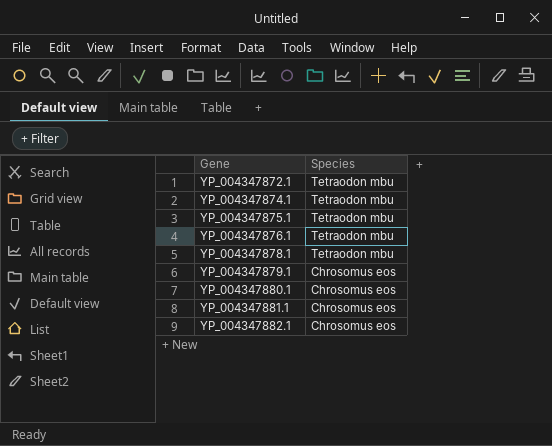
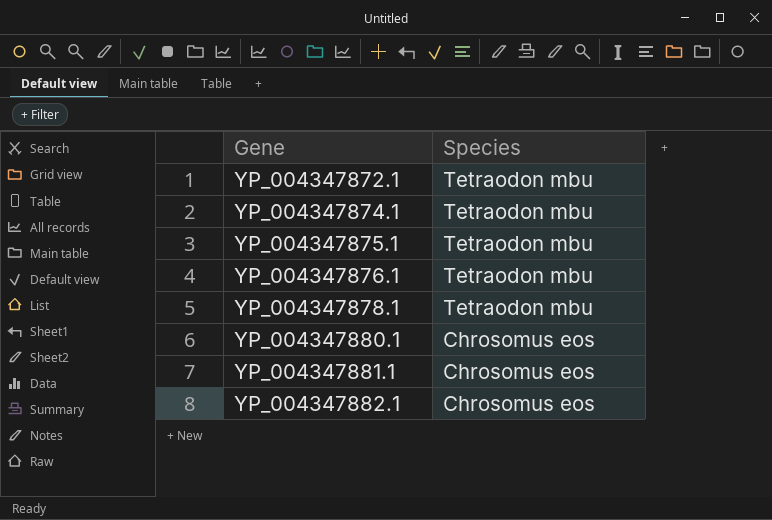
row YP_004347879.1: Chrosomus eos -> none

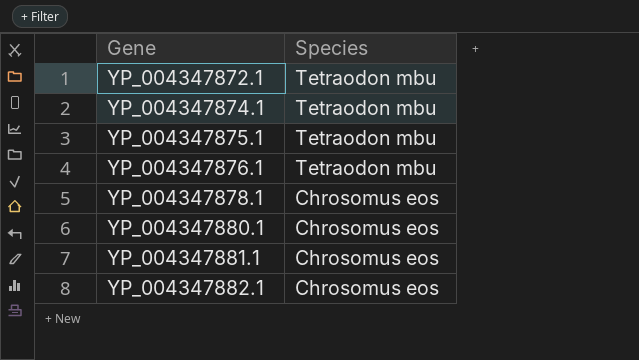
YP_004347878.1 | Species: Tetraodon mbu -> Chrosomus eos

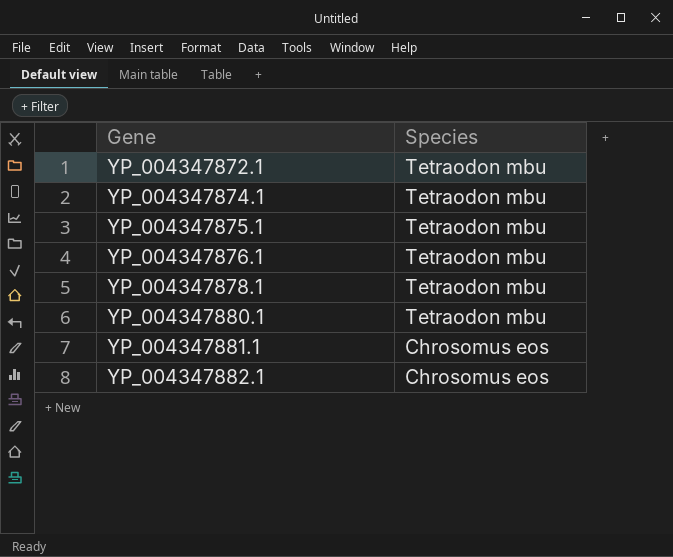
YP_004347878.1 | Species: Chrosomus eos -> Tetraodon mbu
YP_004347880.1 | Species: Chrosomus eos -> Tetraodon mbu

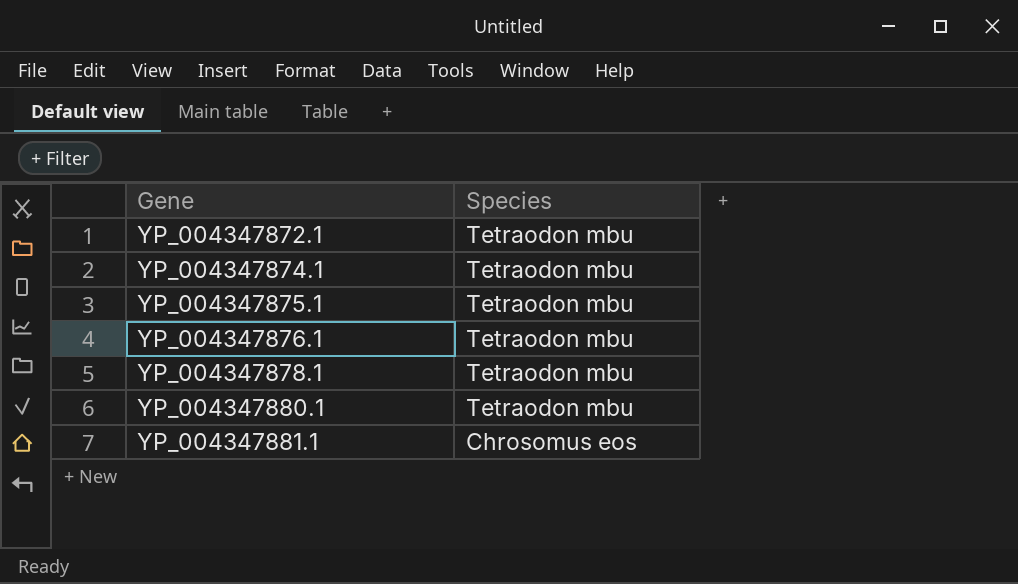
row YP_004347882.1: Chrosomus eos -> none

